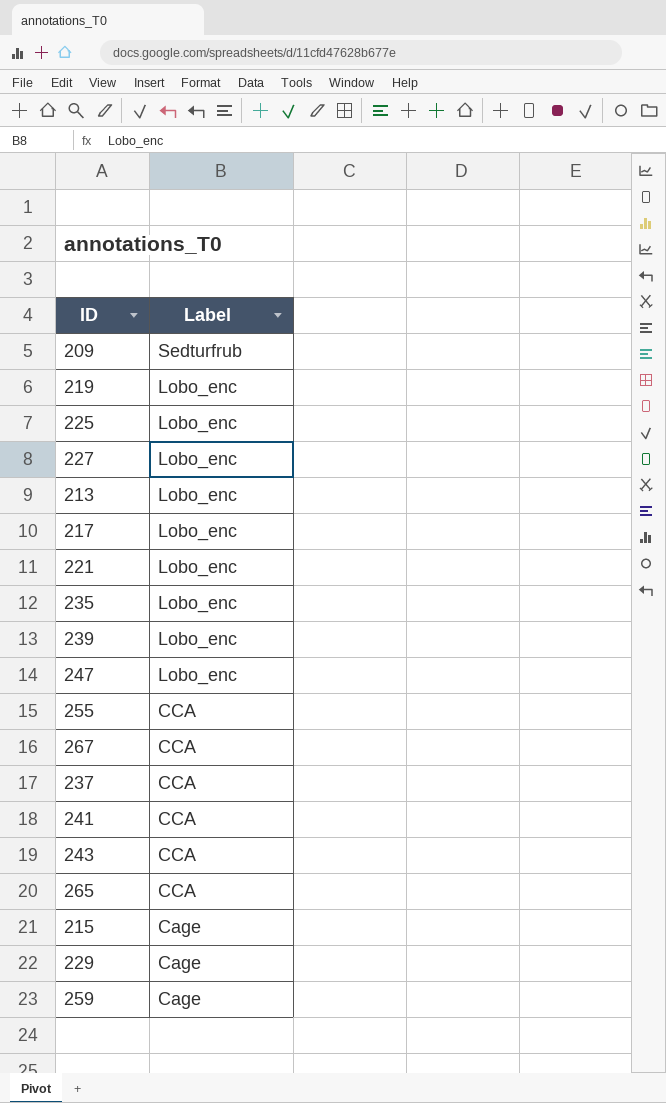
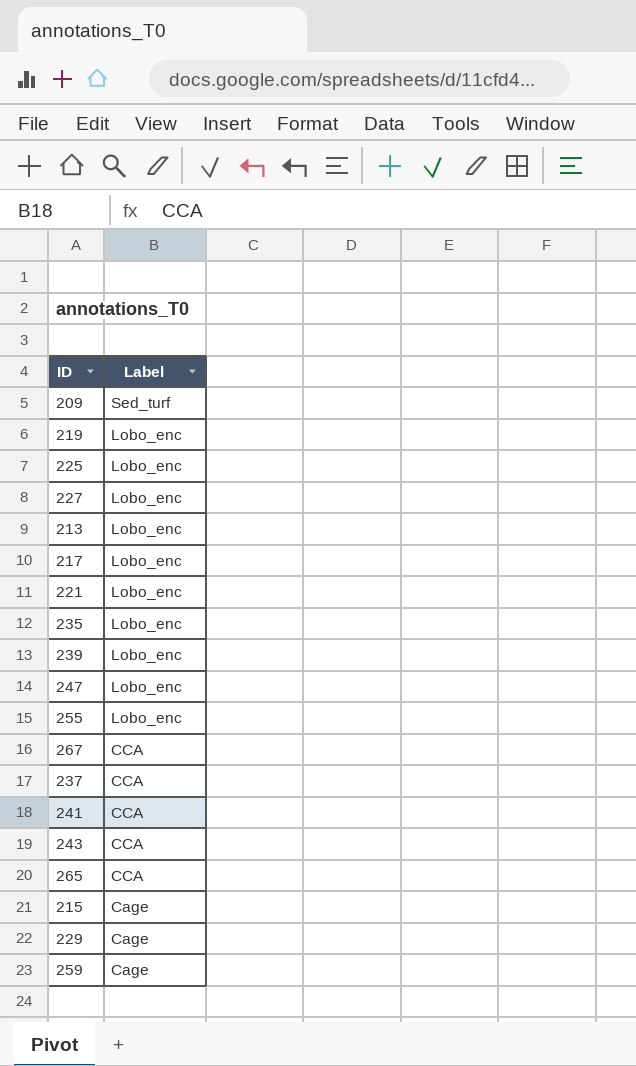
209 | Label: Sedturfrub -> Sed_turf
255 | Label: CCA -> Lobo_enc

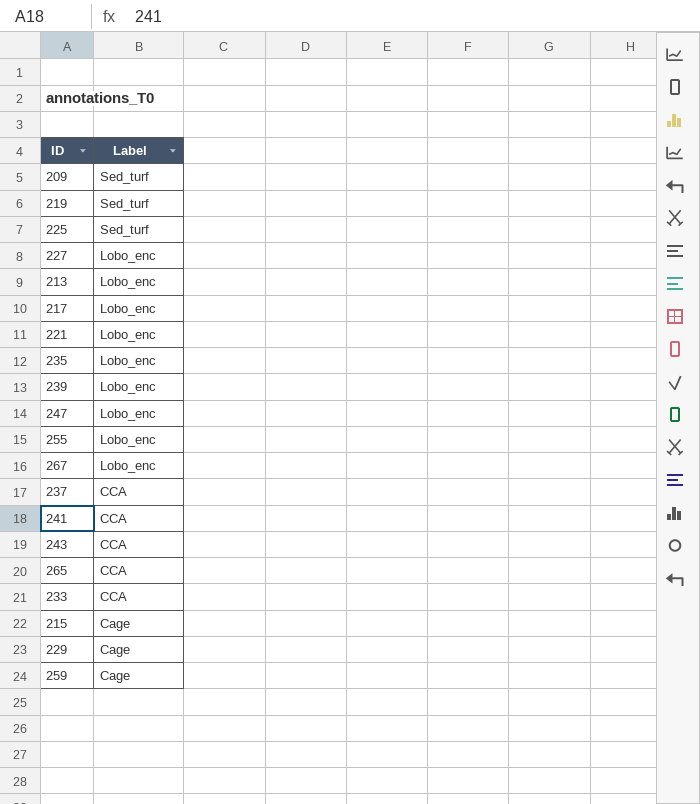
219 | Label: Lobo_enc -> Sed_turf
225 | Label: Lobo_enc -> Sed_turf
267 | Label: CCA -> Lobo_enc
row 233: none -> CCA

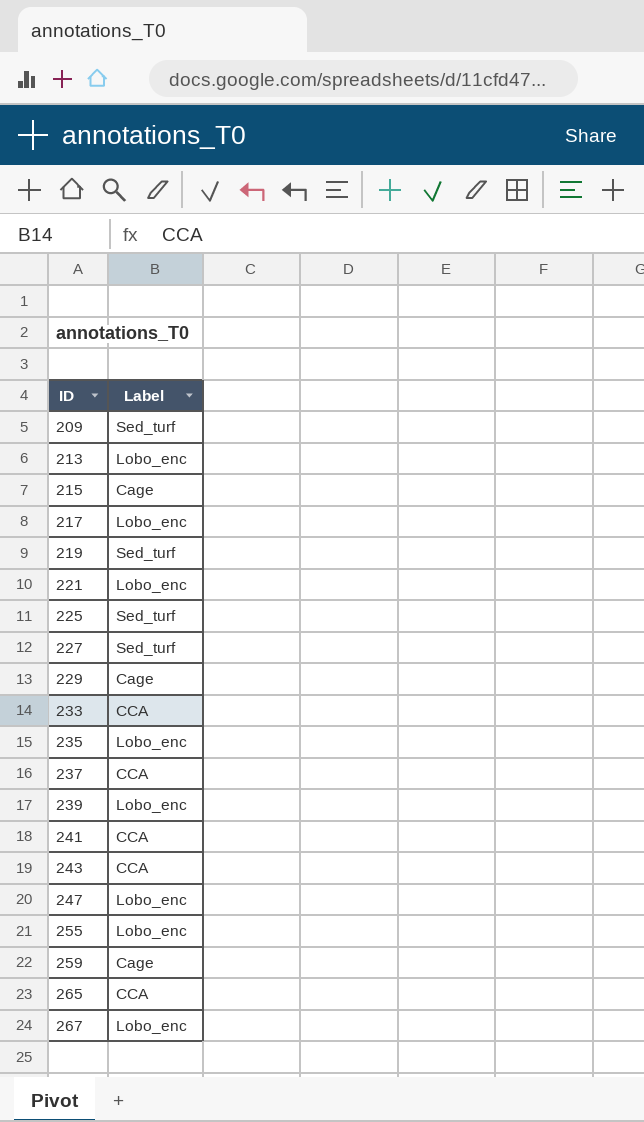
row order: Label descending -> ID ascending
227 | Label: Lobo_enc -> Sed_turf

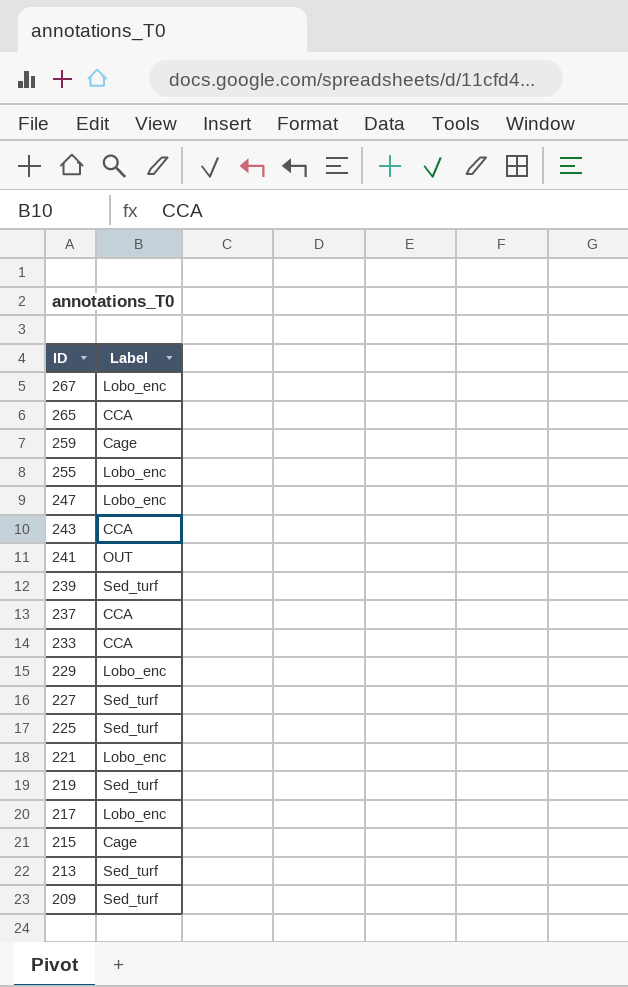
row order: ID ascending -> ID descending
row 235: Lobo_enc -> none
241 | Label: CCA -> OUT
239 | Label: Lobo_enc -> Sed_turf
229 | Label: Cage -> Lobo_enc
213 | Label: Lobo_enc -> Sed_turf

